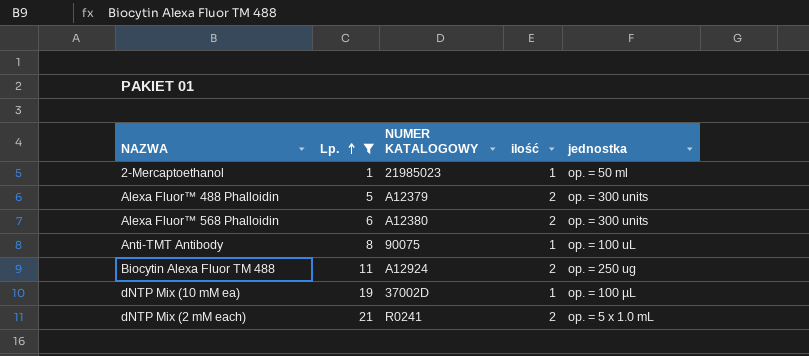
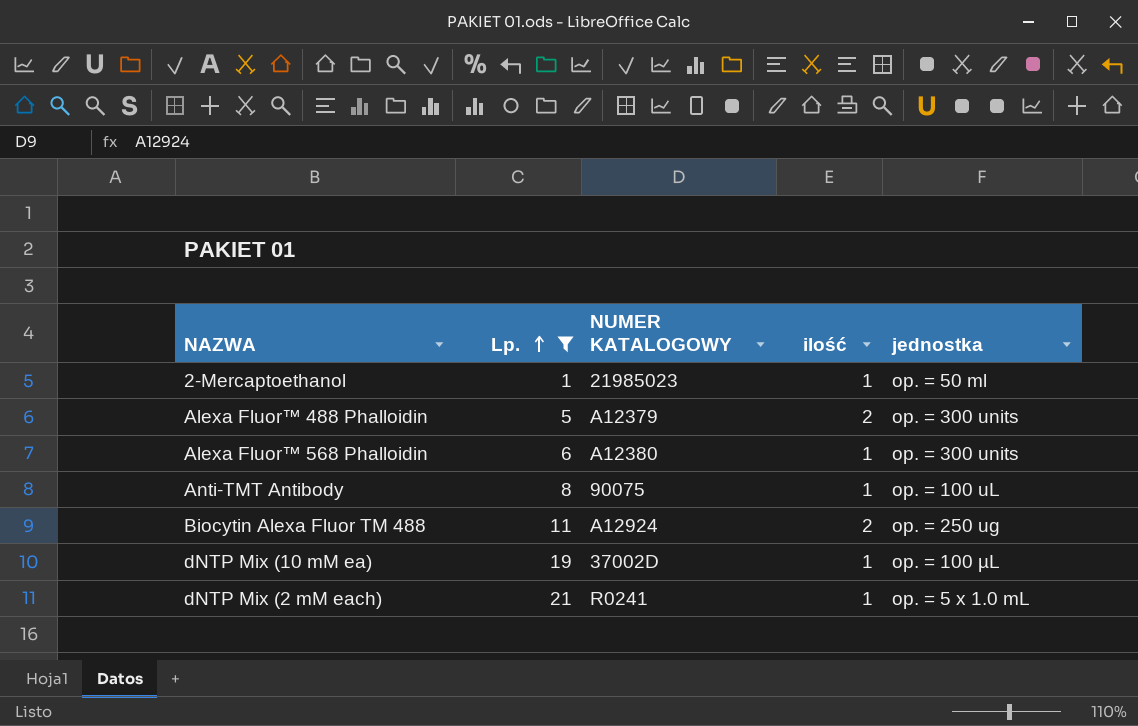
Alexa Fluor™ 568 Phalloidin | ilość: 2 -> 1
dNTP Mix (2 mM each) | ilość: 2 -> 1

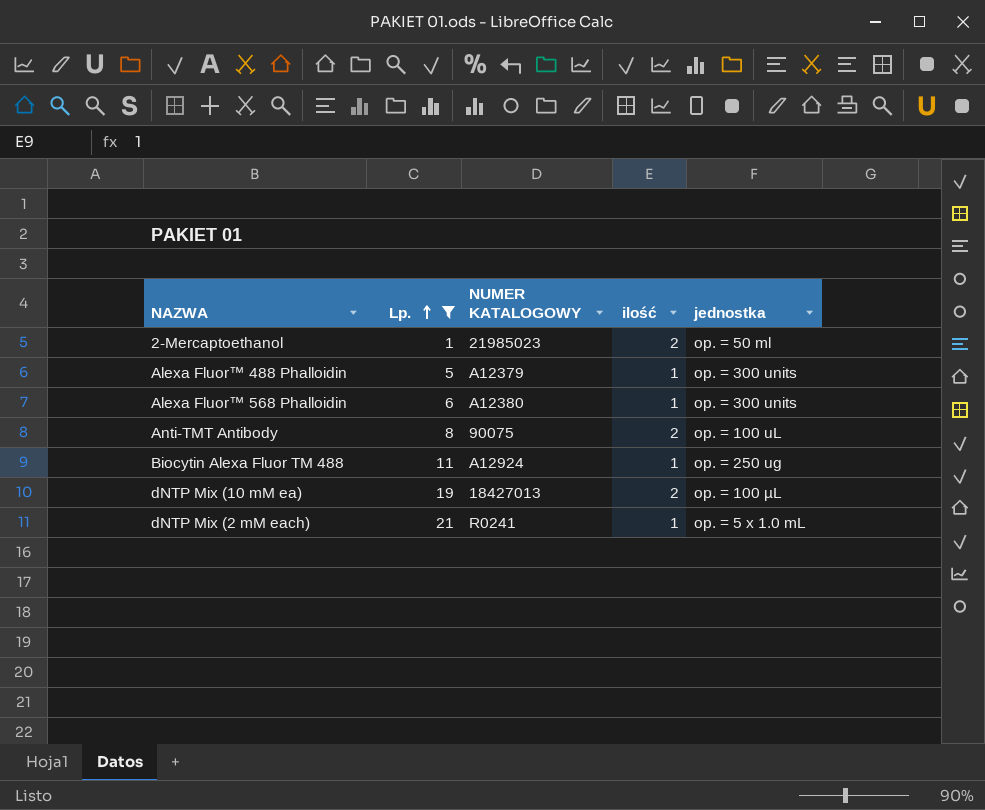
2-Mercaptoethanol | ilość: 1 -> 2
Alexa Fluor™ 488 Phalloidin | ilość: 2 -> 1
Anti-TMT Antibody | ilość: 1 -> 2
Biocytin Alexa Fluor TM 488 | ilość: 2 -> 1
dNTP Mix (10 mM ea) | NUMER KATALOGOWY: 37002D -> 18427013
dNTP Mix (10 mM ea) | ilość: 1 -> 2

